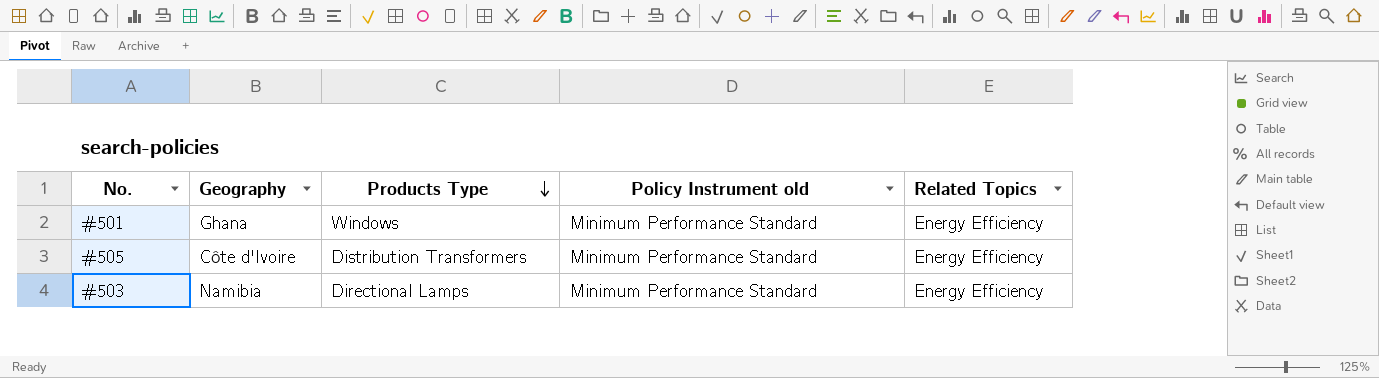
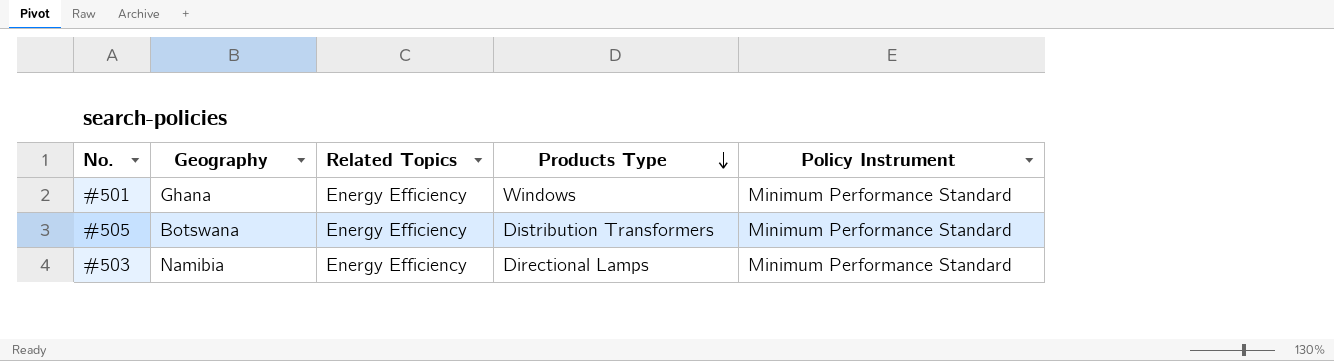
column Related Topics | position: 5 -> 3
column name: Policy Instrument old -> Policy Instrument
#505 | Geography: Côte d'Ivoire -> Botswana

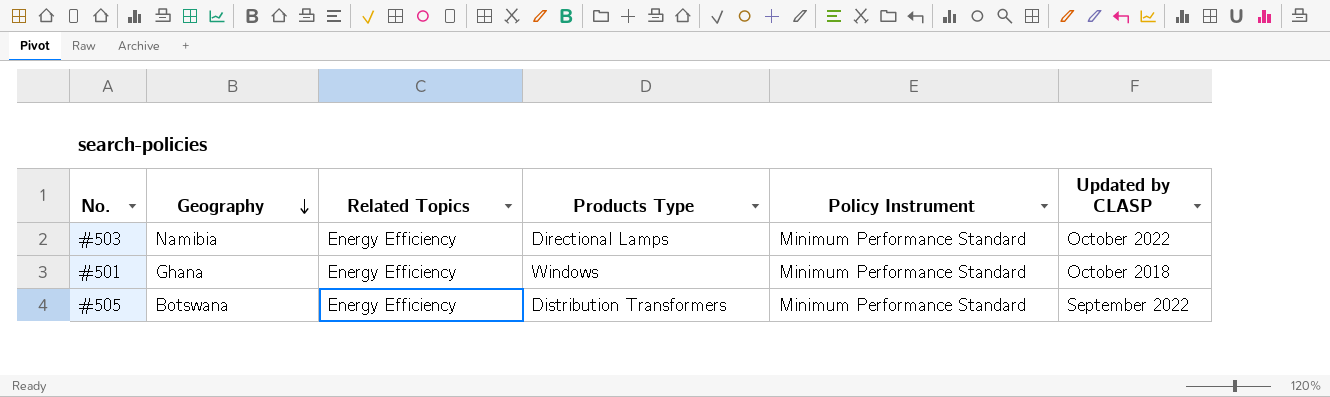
row order: Products Type descending -> Geography descending
column Updated by CLASP | position: none -> 6

